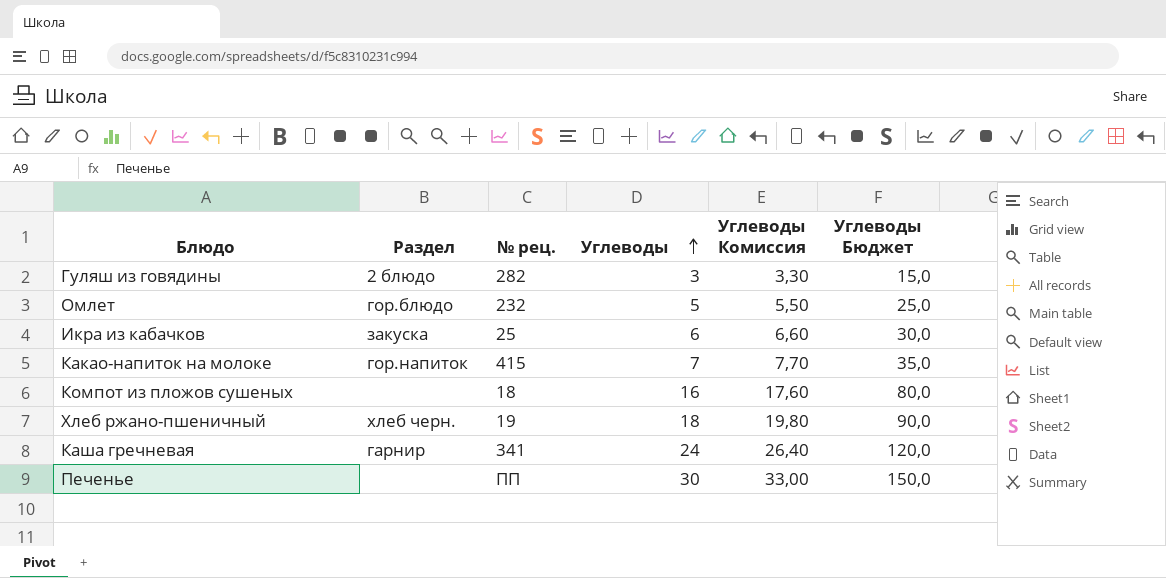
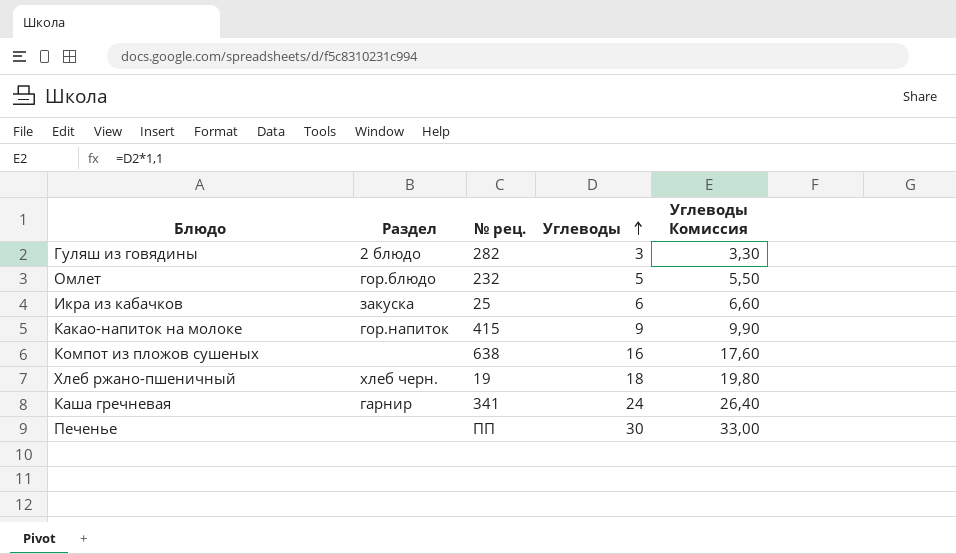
column Углеводы Бюджет | formula: [Углеводы] * 5 -> none
Какао-напиток на молоке | Углеводы: 7 -> 9
Какао-напиток на молоке | Углеводы Комиссия: 7,70 -> 9,90
Компот из пложов сушеных | № рец.: 18 -> 638

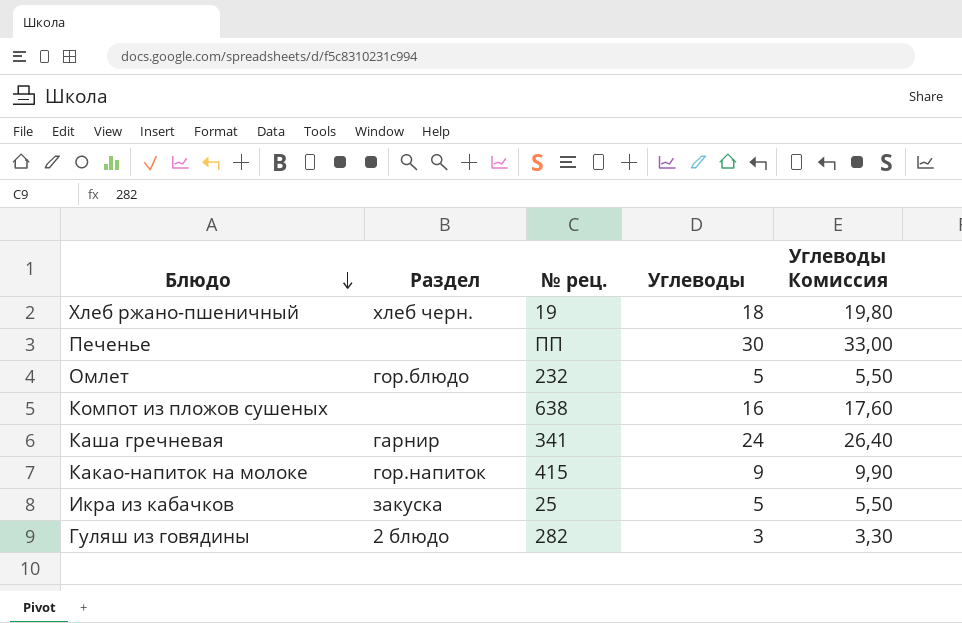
row order: Углеводы ascending -> Блюдо descending
Икра из кабачков | Углеводы: 6 -> 5
Икра из кабачков | Углеводы Комиссия: 6,60 -> 5,50

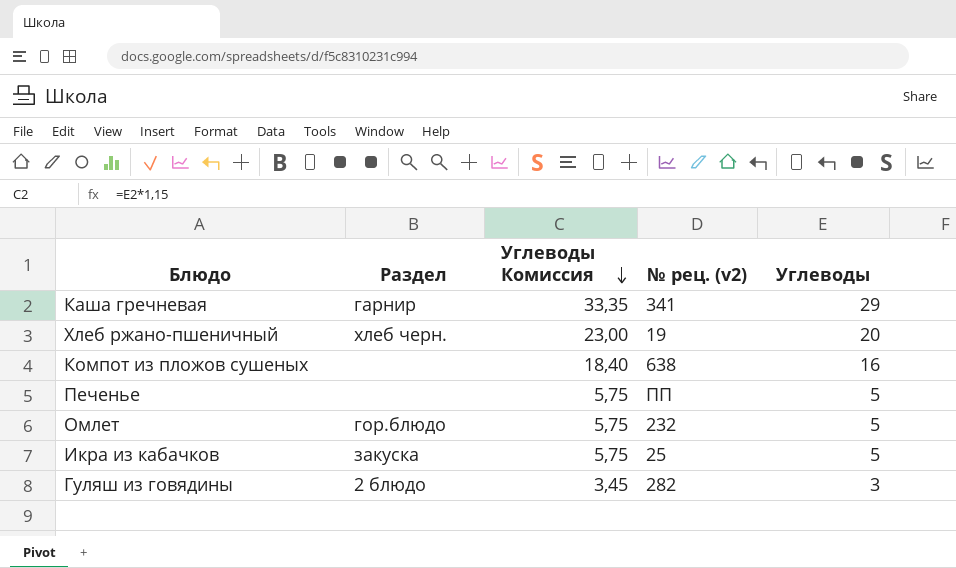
row order: Блюдо descending -> Углеводы Комиссия descending
column Углеводы Комиссия | formula: [Углеводы] * 1,1 -> [Углеводы] * 1,15
column Углеводы Комиссия | position: 5 -> 3
column name: № рец. -> № рец. (v2)
row Какао-напиток на молоке: гор.напиток | 415 | 9 | 9,90 -> none
Каша гречневая | Углеводы: 24 -> 29
Хлеб ржано-пшеничный | Углеводы: 18 -> 20
Печенье | Углеводы: 30 -> 5

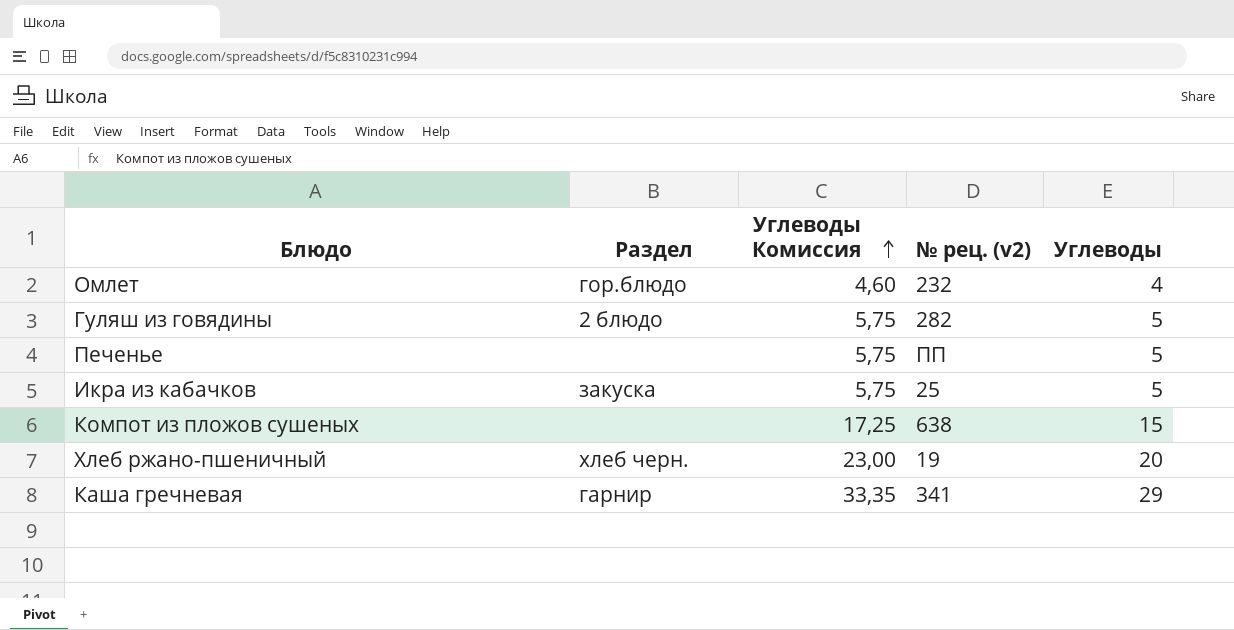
row order: Углеводы Комиссия descending -> Углеводы Комиссия ascending
Омлет | Углеводы Комиссия: 5,75 -> 4,60
Омлет | Углеводы: 5 -> 4
Гуляш из говядины | Углеводы Комиссия: 3,45 -> 5,75
Гуляш из говядины | Углеводы: 3 -> 5
Компот из пложов сушеных | Углеводы Комиссия: 18,40 -> 17,25
Компот из пложов сушеных | Углеводы: 16 -> 15

